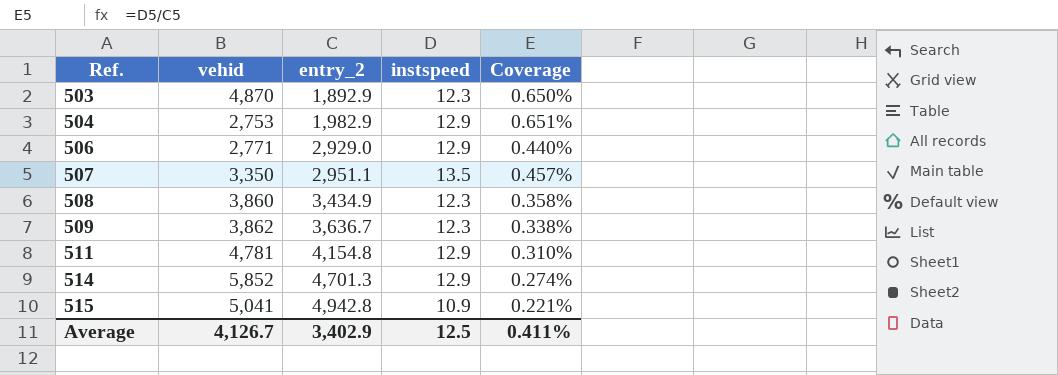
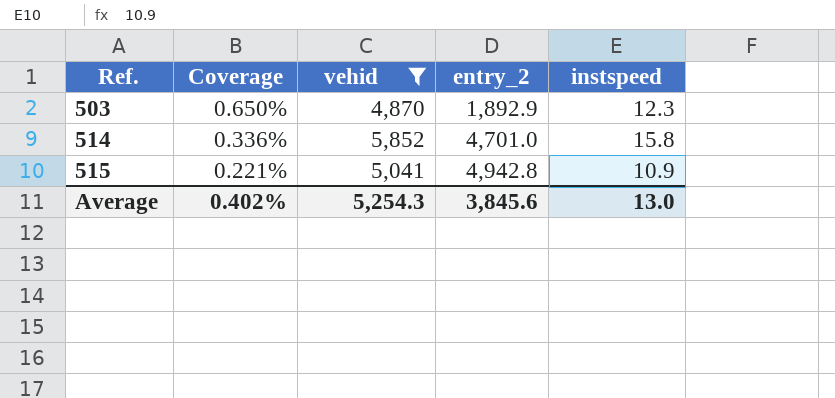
filter: none -> vehid >= 4,870
column Coverage | position: 5 -> 2
514 | Coverage: 0.274% -> 0.336%
514 | entry_2: 4,701.3 -> 4,701.0
514 | instspeed: 12.9 -> 15.8
Average | Coverage: 0.411% -> 0.402%
Average | vehid: 4,126.7 -> 5,254.3
Average | entry_2: 3,402.9 -> 3,845.6
Average | instspeed: 12.5 -> 13.0

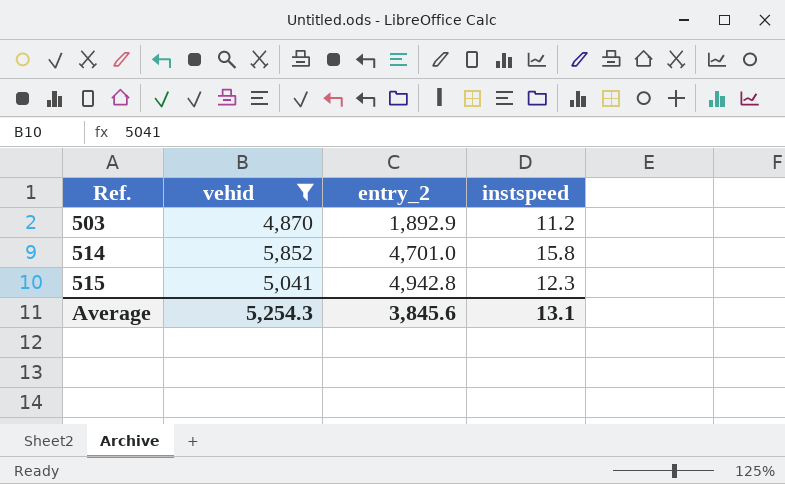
column Coverage | formula: [instspeed] / [entry_2] -> none
503 | instspeed: 12.3 -> 11.2
515 | instspeed: 10.9 -> 12.3
Average | instspeed: 13.0 -> 13.1

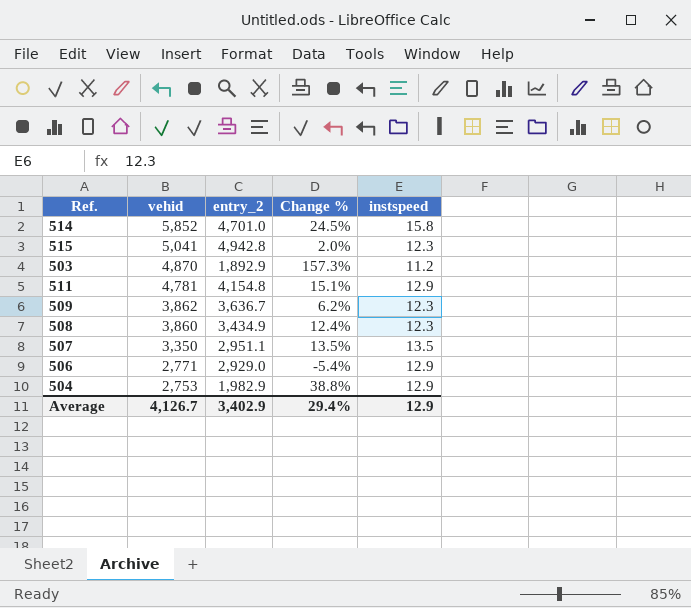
filter: vehid >= 4,870 -> none
row order: Ref. ascending -> vehid descending
column Change % | formula: none -> ([vehid] - [entry_2]) / [entry_2]
Average | vehid: 5,254.3 -> 4,126.7
Average | entry_2: 3,845.6 -> 3,402.9
Average | instspeed: 13.1 -> 12.9

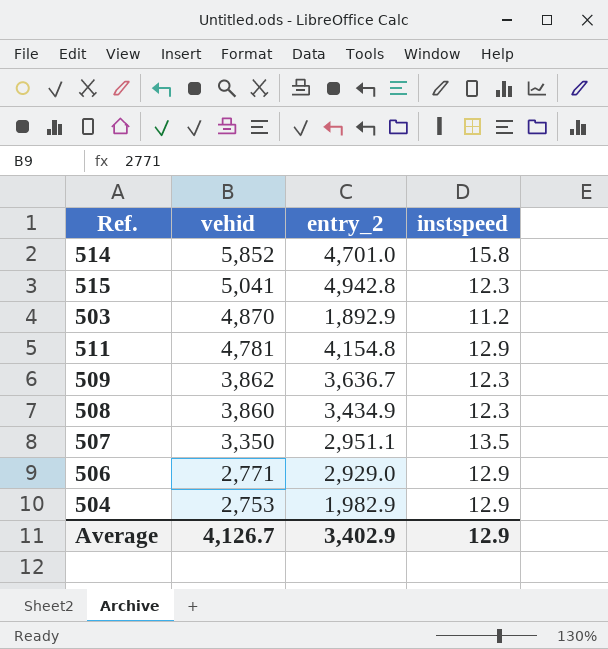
column Change % | formula: ([vehid] - [entry_2]) / [entry_2] -> none

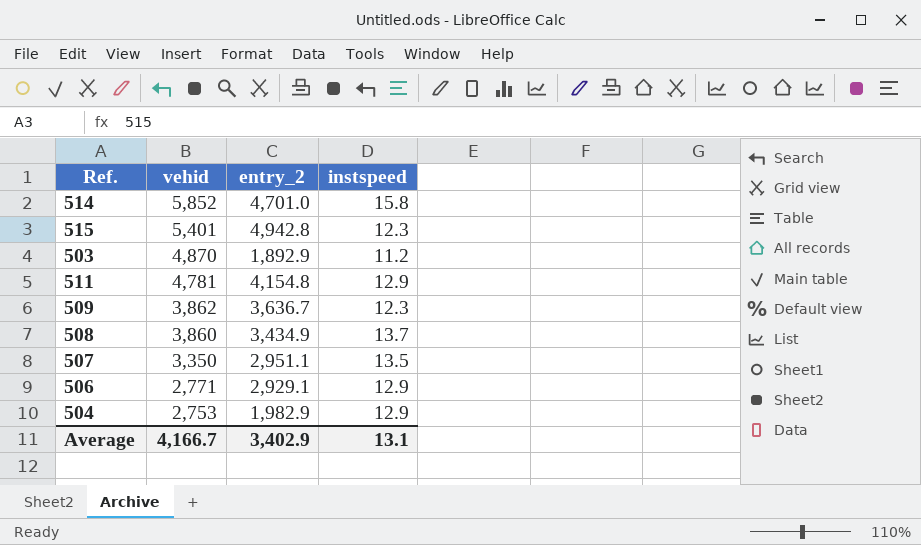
515 | vehid: 5,041 -> 5,401
508 | instspeed: 12.3 -> 13.7
506 | entry_2: 2,929.0 -> 2,929.1
Average | vehid: 4,126.7 -> 4,166.7
Average | instspeed: 12.9 -> 13.1

